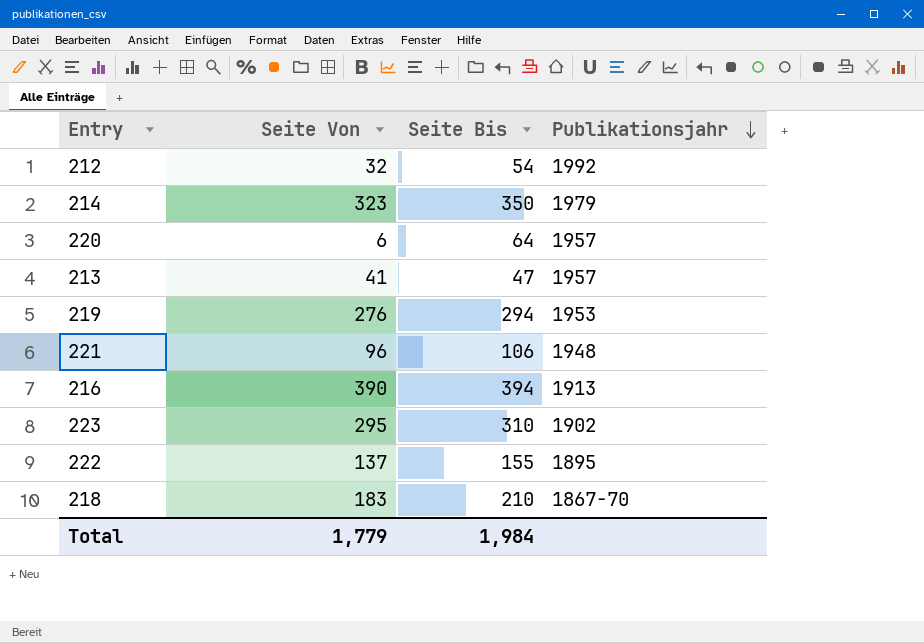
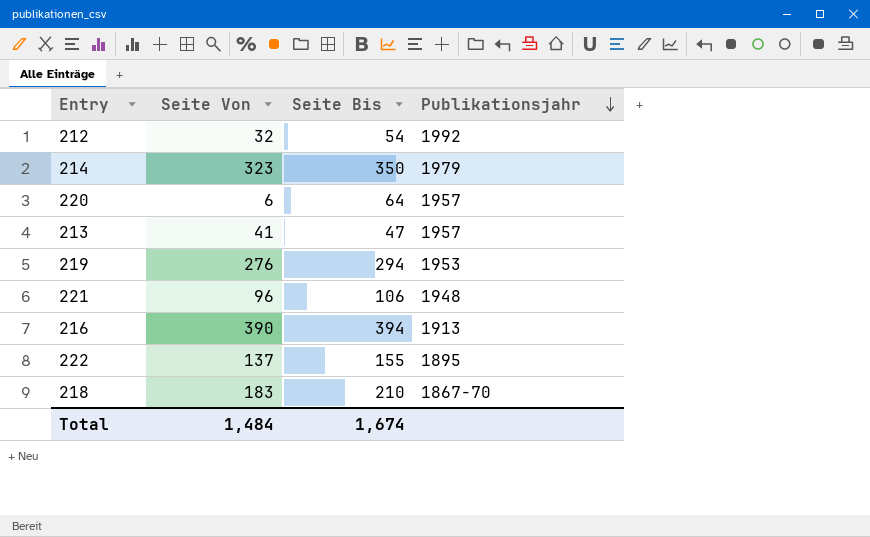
row 223: 295 | 310 | 1902 -> none
Total | Seite Von: 1,779 -> 1,484
Total | Seite Bis: 1,984 -> 1,674

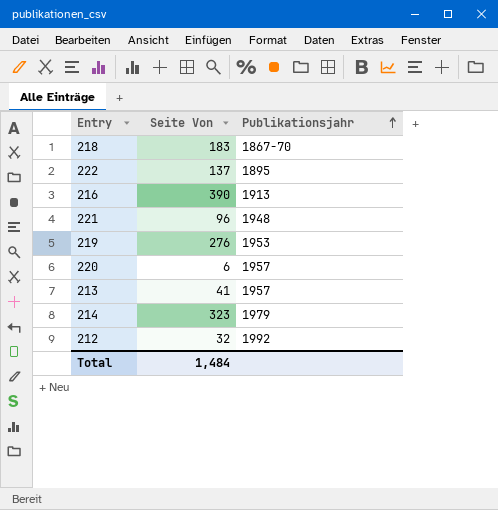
row order: Publikationsjahr descending -> Publikationsjahr ascending
column Seite Bis | position: 3 -> none

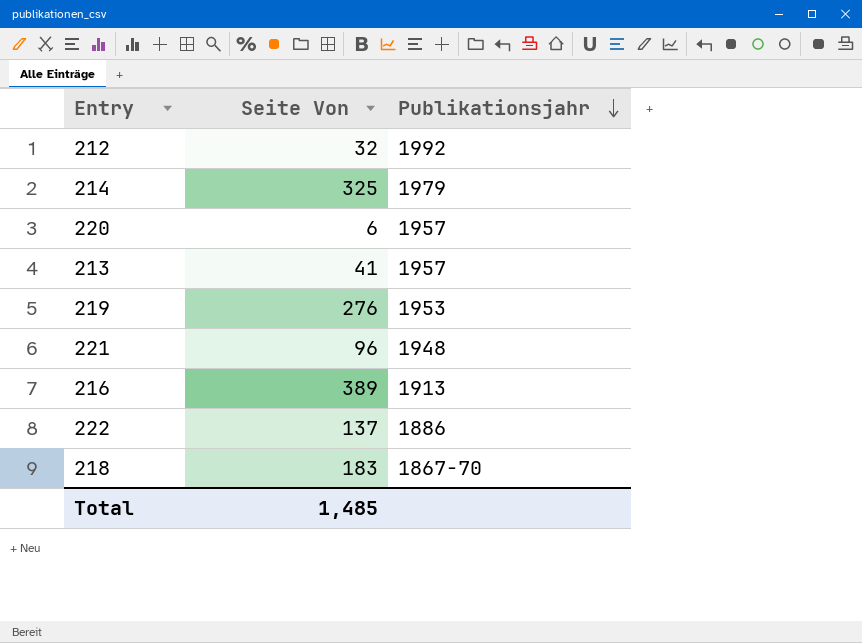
row order: Publikationsjahr ascending -> Publikationsjahr descending
214 | Seite Von: 323 -> 325
216 | Seite Von: 390 -> 389
222 | Publikationsjahr: 1895 -> 1886
Total | Seite Von: 1,484 -> 1,485

